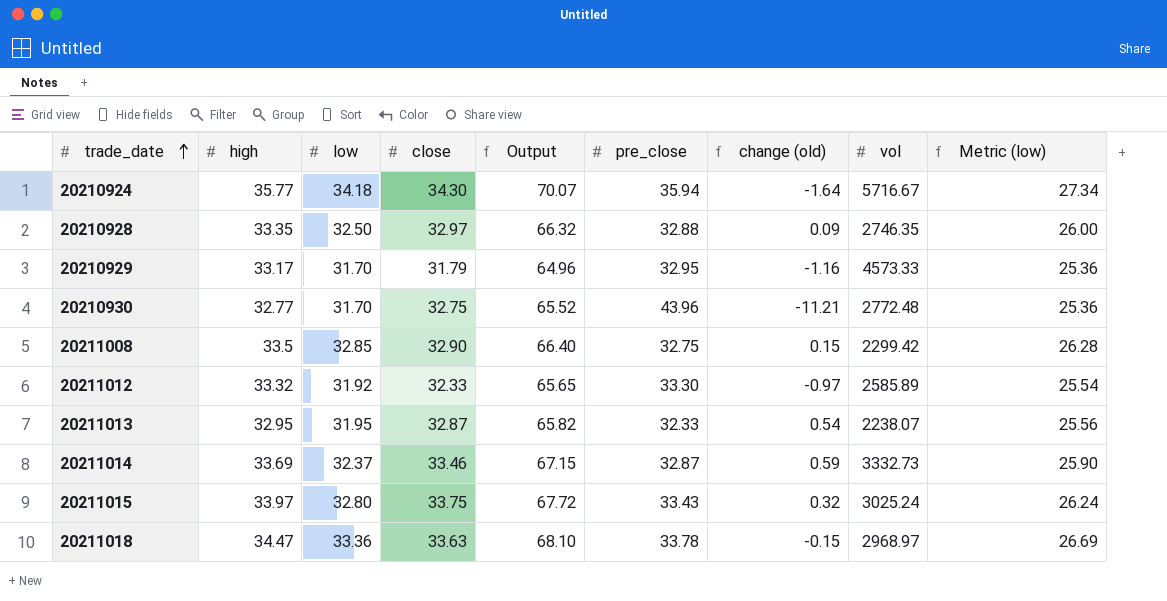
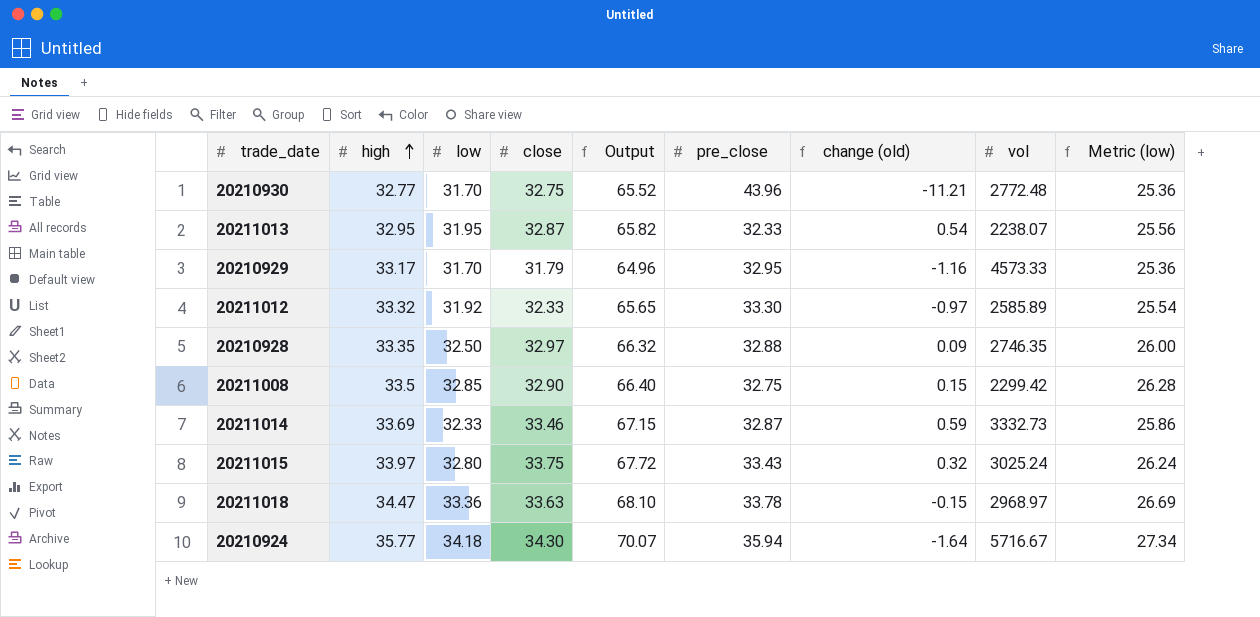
row order: trade_date ascending -> high ascending
20211014 | low: 32.37 -> 32.33
20211014 | Metric (low): 25.90 -> 25.86

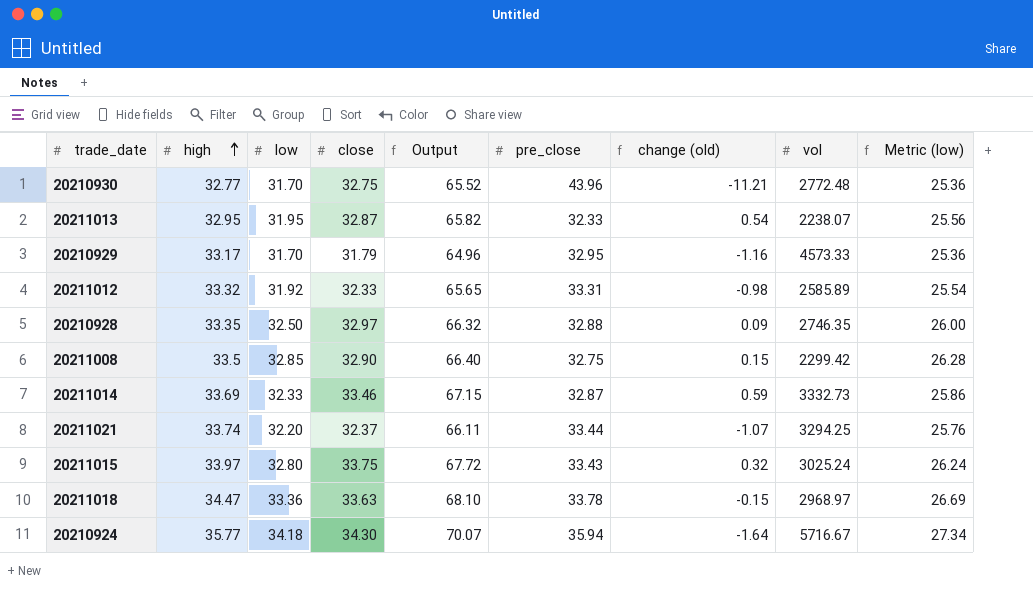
20211012 | pre_close: 33.30 -> 33.31
20211012 | change (old): -0.97 -> -0.98
row 20211021: none -> 33.74 | 32.20 | 32.37 | 66.11 | 33.44 | -1.07 | 3294.25 | 25.76

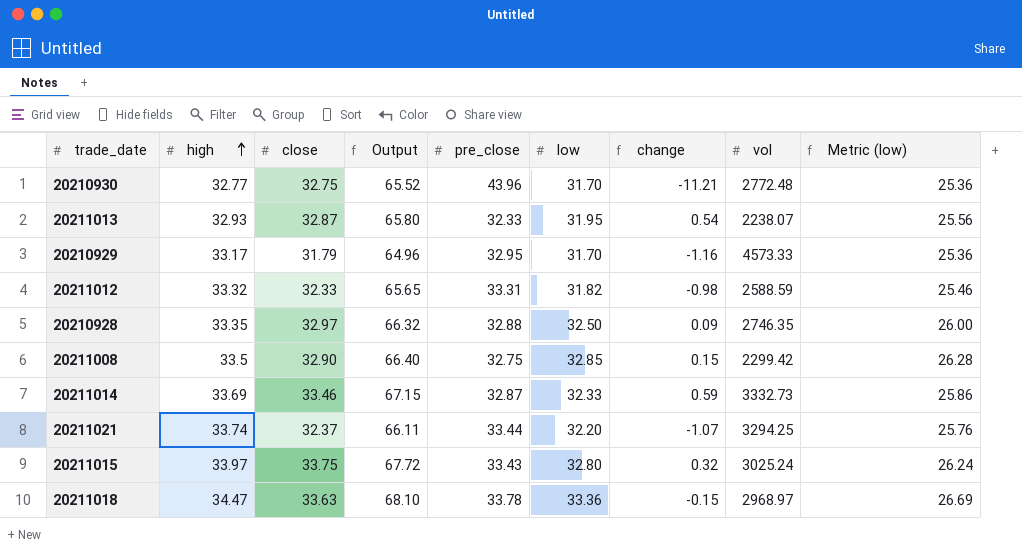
column low | position: 3 -> 6
column name: change (old) -> change
row 20210924: 35.77 | 34.18 | 34.30 | 70.07 | 35.94 | -1.64 | 5716.67 | 27.34 -> none
20211013 | high: 32.95 -> 32.93
20211013 | Output: 65.82 -> 65.80
20211012 | low: 31.92 -> 31.82
20211012 | vol: 2585.89 -> 2588.59
20211012 | Metric (low): 25.54 -> 25.46

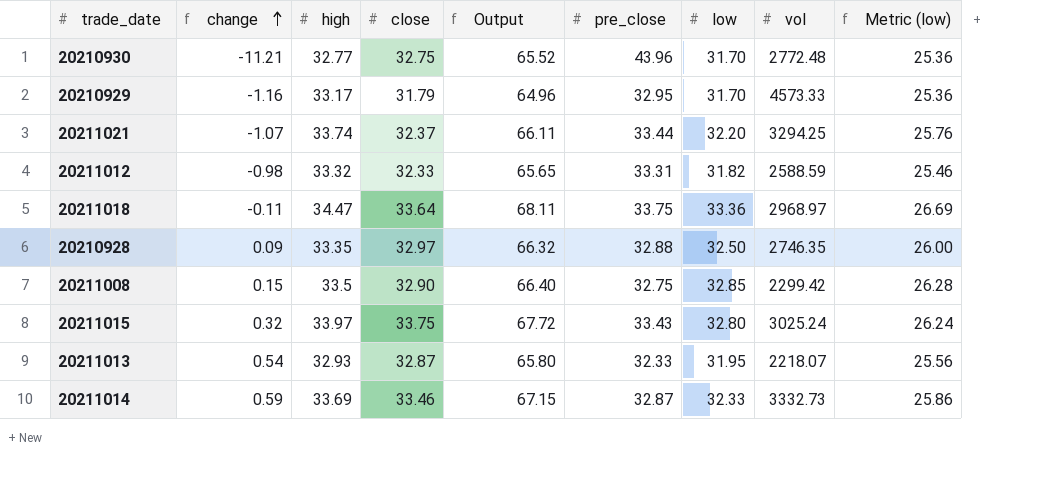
row order: high ascending -> change ascending
column change | position: 7 -> 2
20211018 | change: -0.15 -> -0.11
20211018 | close: 33.63 -> 33.64
20211018 | Output: 68.10 -> 68.11
20211018 | pre_close: 33.78 -> 33.75
20211013 | vol: 2238.07 -> 2218.07

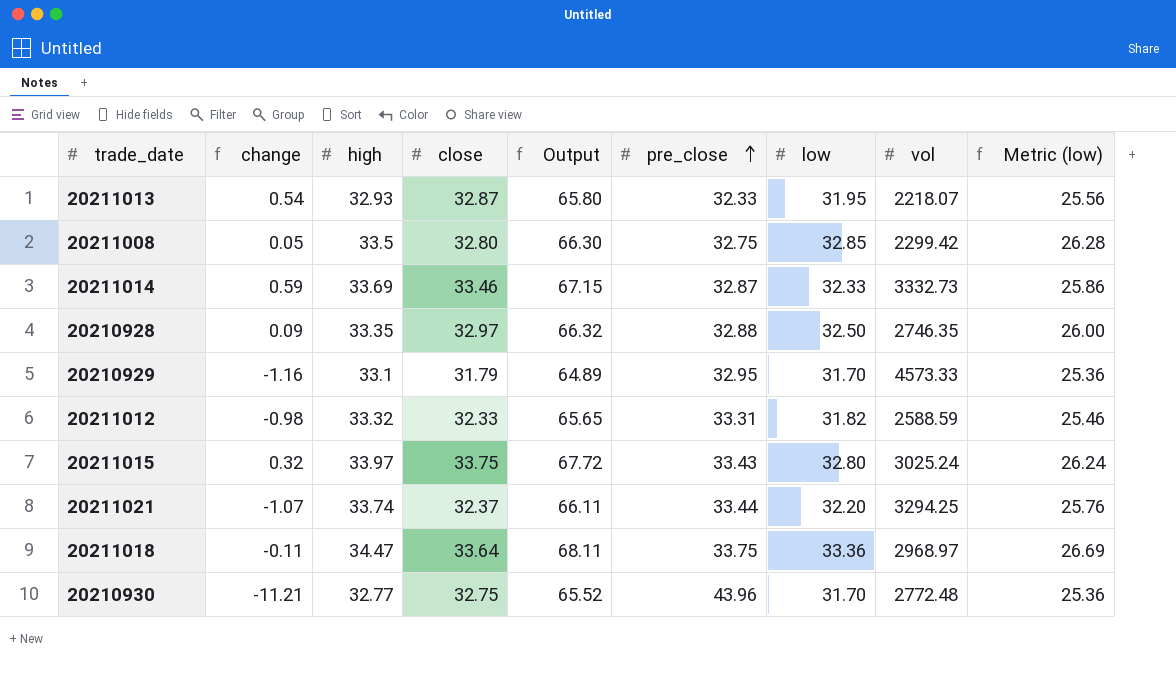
row order: change ascending -> pre_close ascending
20211008 | change: 0.15 -> 0.05
20211008 | close: 32.90 -> 32.80
20211008 | Output: 66.40 -> 66.30
20210929 | high: 33.17 -> 33.1
20210929 | Output: 64.96 -> 64.89

